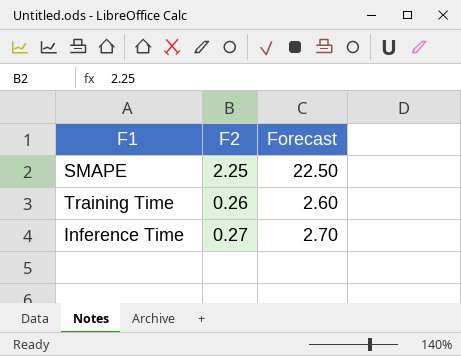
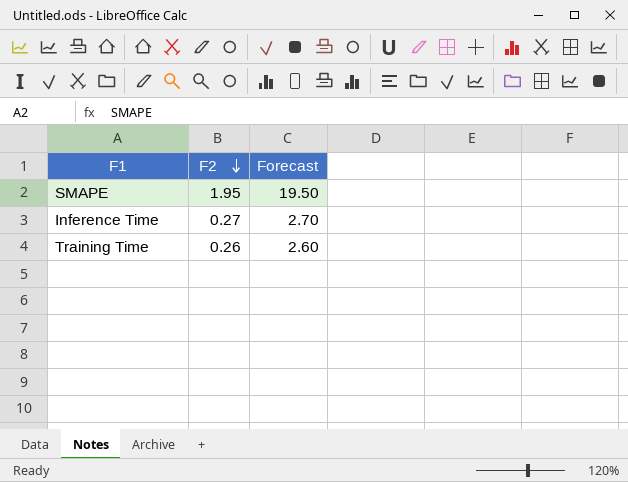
row order: none -> F2 descending
SMAPE | F2: 2.25 -> 1.95
SMAPE | Forecast: 22.50 -> 19.50

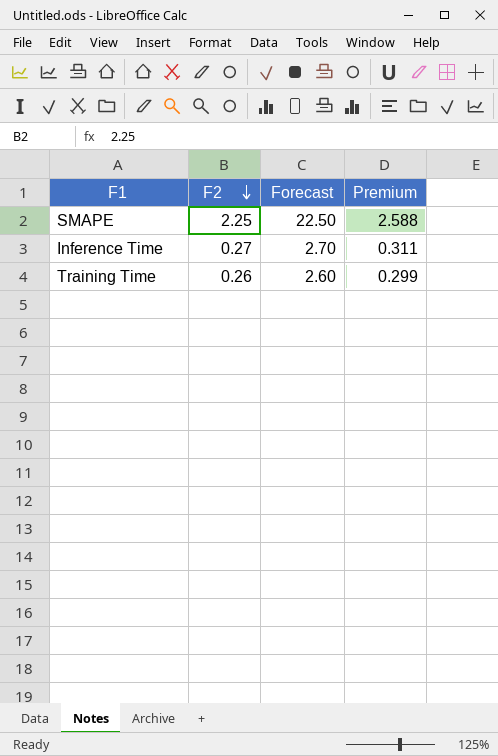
column Premium | formula: none -> [F2] * 1.15
SMAPE | F2: 1.95 -> 2.25
SMAPE | Forecast: 19.50 -> 22.50

